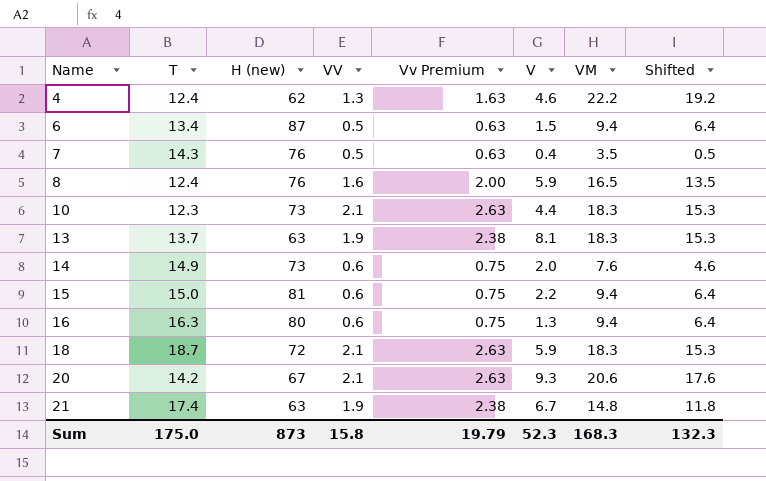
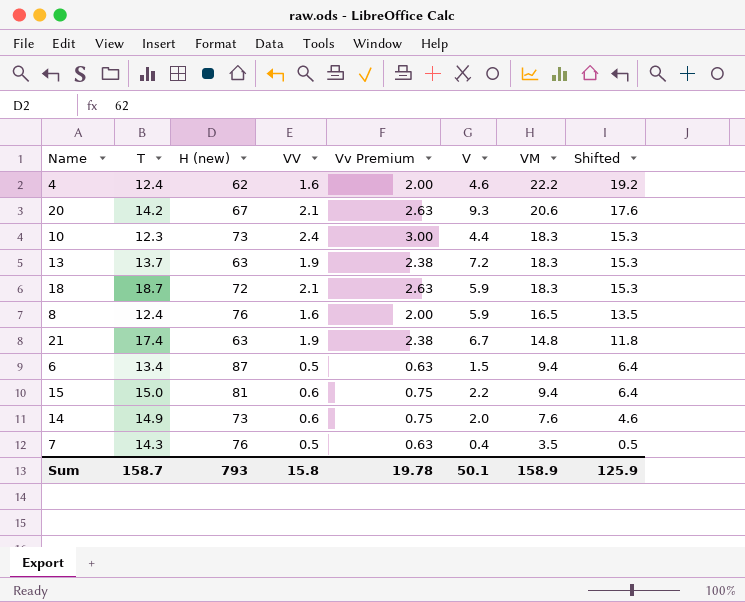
row order: Name ascending -> VM descending
row 16: 16.3 | 80 | 0.6 | 0.75 | 1.3 | 9.4 | 6.4 -> none
4 | VV: 1.3 -> 1.6
4 | Vv Premium: 1.63 -> 2.00
10 | VV: 2.1 -> 2.4
10 | Vv Premium: 2.63 -> 3.00
13 | V: 8.1 -> 7.2
Sum | T: 175.0 -> 158.7
Sum | H (new): 873 -> 793
Sum | Vv Premium: 19.79 -> 19.78
Sum | V: 52.3 -> 50.1
Sum | VM: 168.3 -> 158.9
Sum | Shifted: 132.3 -> 125.9

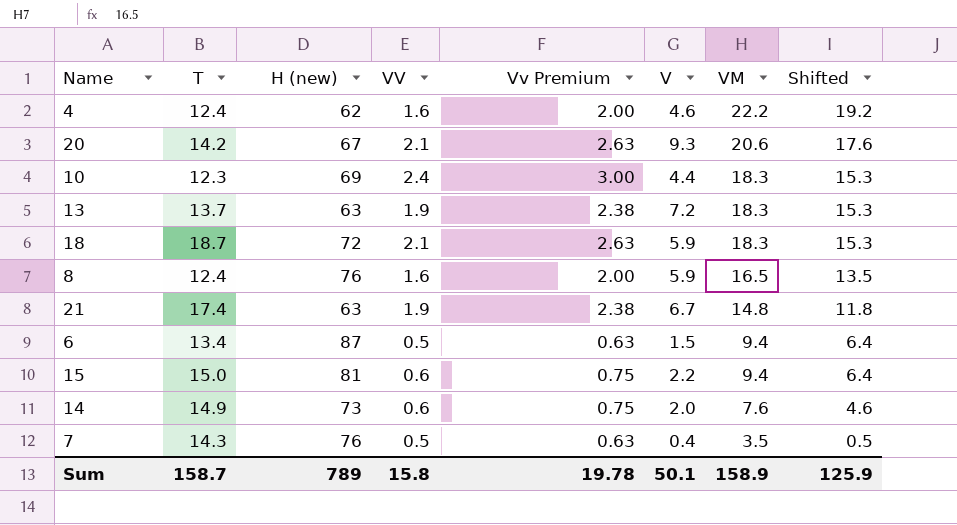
10 | H (new): 73 -> 69
Sum | H (new): 793 -> 789

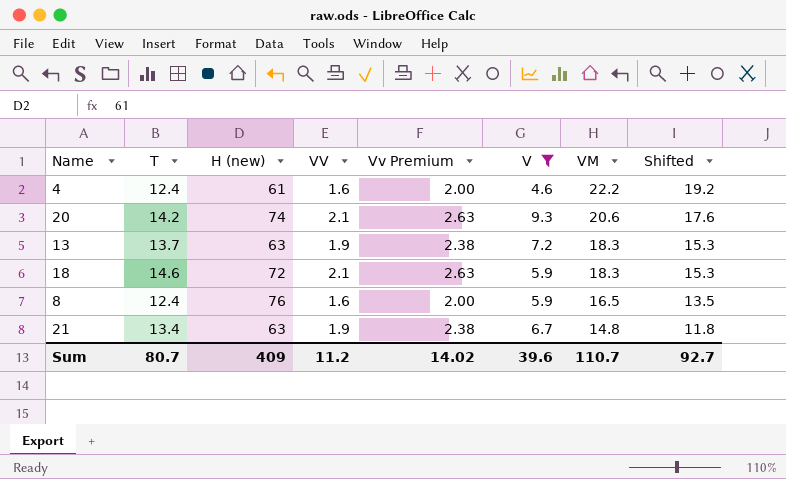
filter: none -> V >= 4.6
4 | H (new): 62 -> 61
20 | H (new): 67 -> 74
18 | T: 18.7 -> 14.6
21 | T: 17.4 -> 13.4
Sum | T: 158.7 -> 80.7
Sum | H (new): 789 -> 409
Sum | VV: 15.8 -> 11.2
Sum | Vv Premium: 19.78 -> 14.02
Sum | V: 50.1 -> 39.6
Sum | VM: 158.9 -> 110.7
Sum | Shifted: 125.9 -> 92.7

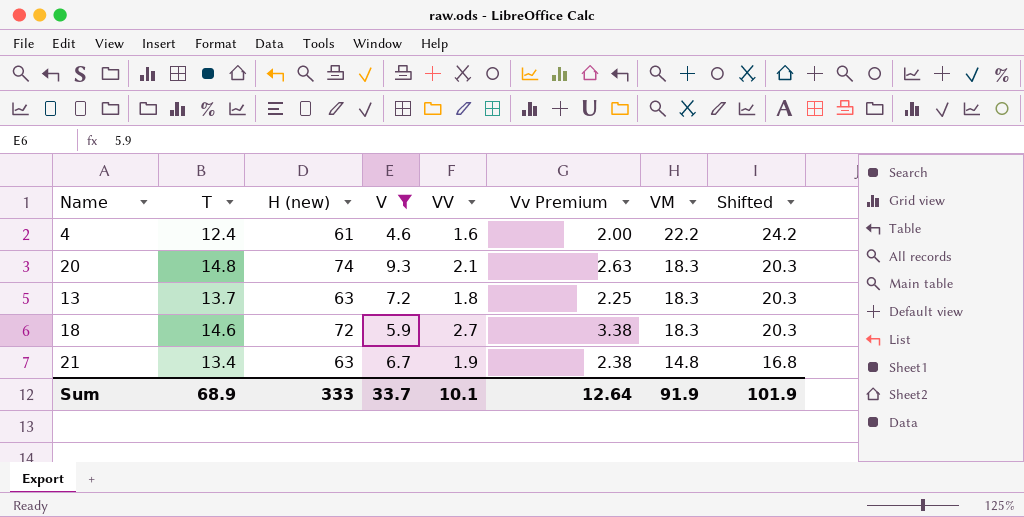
column V | position: 6 -> 4
column Shifted | formula: [VM] - 3 -> [VM] + 2
row 8: 12.4 | 76 | 1.6 | 2.00 | 5.9 | 16.5 | 13.5 -> none
20 | T: 14.2 -> 14.8
20 | VM: 20.6 -> 18.3
13 | VV: 1.9 -> 1.8
13 | Vv Premium: 2.38 -> 2.25
18 | VV: 2.1 -> 2.7
18 | Vv Premium: 2.63 -> 3.38
Sum | T: 80.7 -> 68.9
Sum | H (new): 409 -> 333
Sum | V: 39.6 -> 33.7
Sum | VV: 11.2 -> 10.1
Sum | Vv Premium: 14.02 -> 12.64
Sum | VM: 110.7 -> 91.9
Sum | Shifted: 92.7 -> 101.9

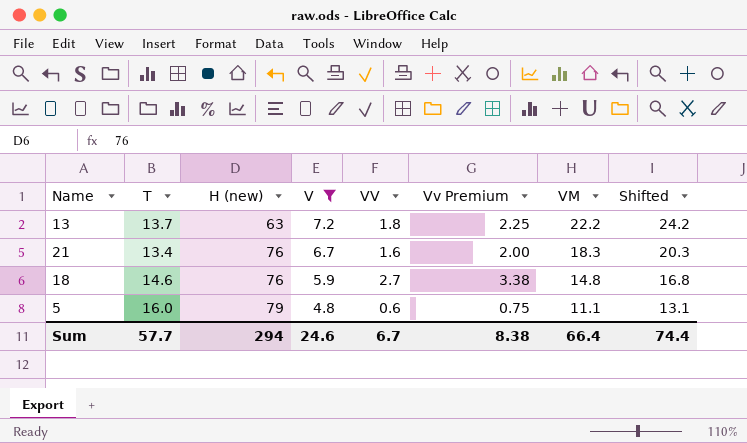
row order: VM descending -> H (new) ascending
row 4: 12.4 | 61 | 4.6 | 1.6 | 2.00 | 22.2 | 24.2 -> none
row 20: 14.8 | 74 | 9.3 | 2.1 | 2.63 | 18.3 | 20.3 -> none
13 | VM: 18.3 -> 22.2
13 | Shifted: 20.3 -> 24.2
21 | H (new): 63 -> 76
21 | VV: 1.9 -> 1.6
21 | Vv Premium: 2.38 -> 2.00
21 | VM: 14.8 -> 18.3
21 | Shifted: 16.8 -> 20.3
18 | H (new): 72 -> 76
18 | VM: 18.3 -> 14.8
18 | Shifted: 20.3 -> 16.8
row 5: none -> 16.0 | 79 | 4.8 | 0.6 | 0.75 | 11.1 | 13.1
Sum | T: 68.9 -> 57.7
Sum | H (new): 333 -> 294
Sum | V: 33.7 -> 24.6
Sum | VV: 10.1 -> 6.7
Sum | Vv Premium: 12.64 -> 8.38
Sum | VM: 91.9 -> 66.4
Sum | Shifted: 101.9 -> 74.4

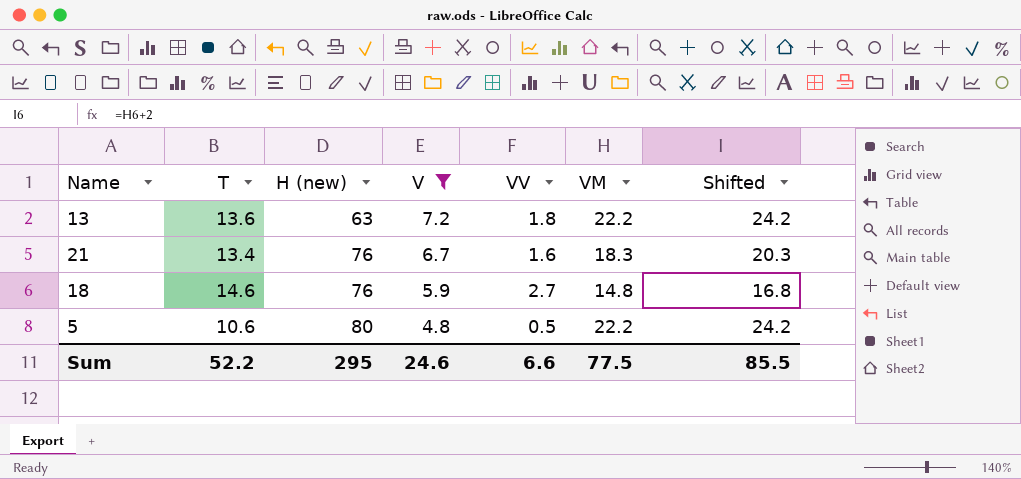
column Vv Premium | formula: [VV] * 1.25 -> none
13 | T: 13.7 -> 13.6
5 | T: 16.0 -> 10.6
5 | H (new): 79 -> 80
5 | VV: 0.6 -> 0.5
5 | VM: 11.1 -> 22.2
5 | Shifted: 13.1 -> 24.2
Sum | T: 57.7 -> 52.2
Sum | H (new): 294 -> 295
Sum | VV: 6.7 -> 6.6
Sum | VM: 66.4 -> 77.5
Sum | Shifted: 74.4 -> 85.5

